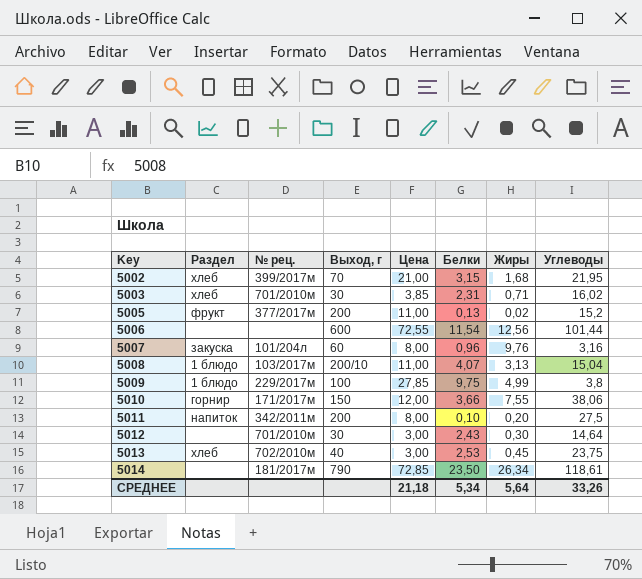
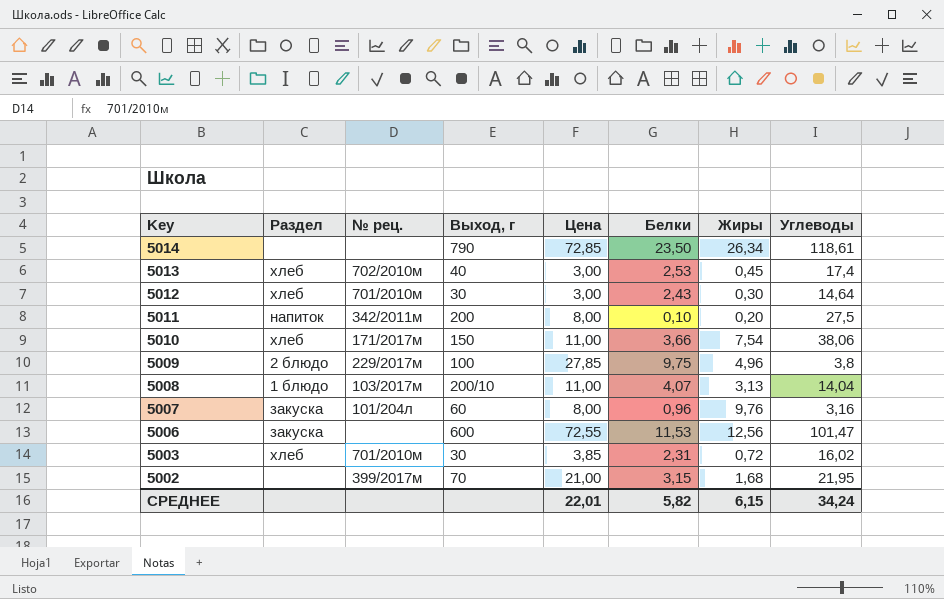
row order: Key ascending -> Key descending
row 5005: фрукт | 377/2017м | 200 | 11,00 | 0,13 | 0,02 | 15,2 -> none
5014 | № рец.: 181/2017м -> none
5013 | Углеводы: 23,75 -> 17,4
5012 | Раздел: none -> хлеб
5010 | Раздел: горнир -> хлеб
5010 | Цена: 12,00 -> 11,00
5010 | Жиры: 7,55 -> 7,54
5009 | Раздел: 1 блюдо -> 2 блюдо
5009 | Жиры: 4,99 -> 4,96
5008 | Углеводы: 15,04 -> 14,04
5006 | Раздел: none -> закуска
5006 | Белки: 11,54 -> 11,53
5006 | Углеводы: 101,44 -> 101,47
5003 | Жиры: 0,71 -> 0,72
5002 | Раздел: хлеб -> none
СРЕДНЕЕ | Цена: 21,18 -> 22,01
СРЕДНЕЕ | Белки: 5,34 -> 5,82
СРЕДНЕЕ | Жиры: 5,64 -> 6,15
СРЕДНЕЕ | Углеводы: 33,26 -> 34,24

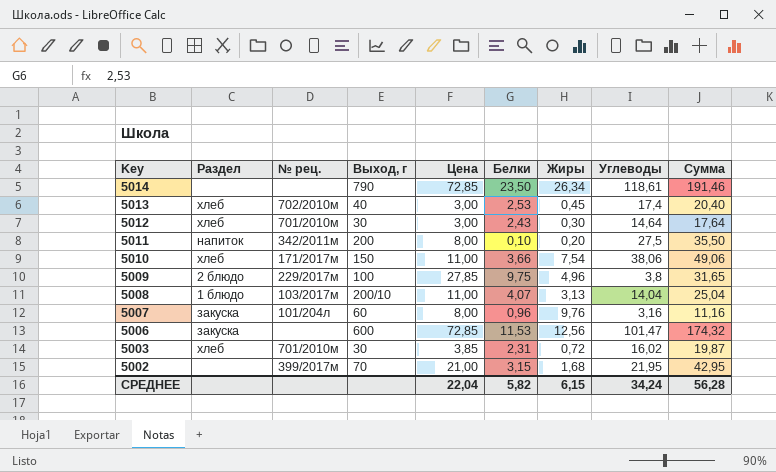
column Сумма | formula: none -> [Цена] + [Углеводы]
5006 | Цена: 72,55 -> 72,85
СРЕДНЕЕ | Цена: 22,01 -> 22,04

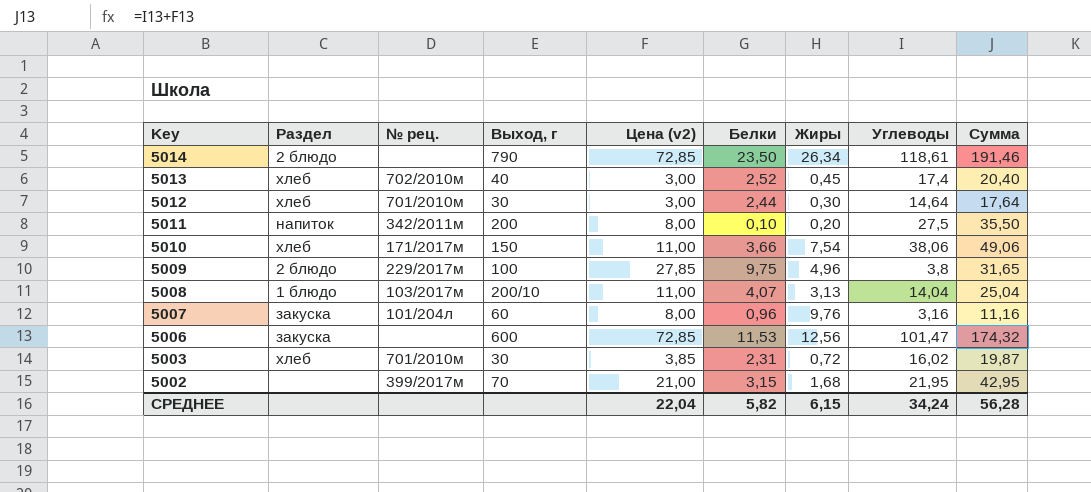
column name: Цена -> Цена (v2)
5014 | Раздел: none -> 2 блюдо
5013 | Белки: 2,53 -> 2,52
5012 | Белки: 2,43 -> 2,44

